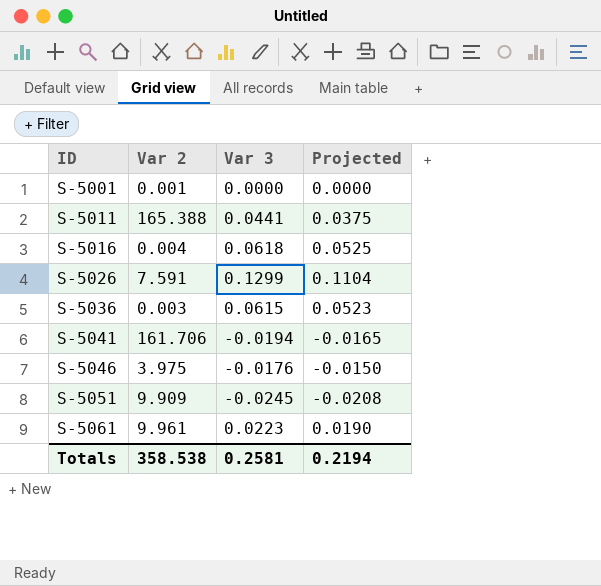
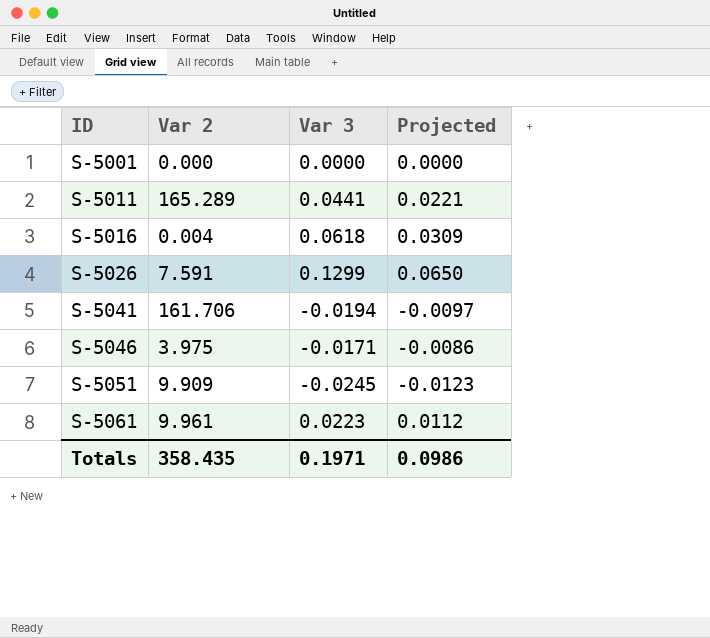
column Projected | formula: [Var 3] * 0.85 -> [Var 3] * 0.5
row S-5036: 0.003 | 0.0615 | 0.0523 -> none
S-5001 | Var 2: 0.001 -> 0.000
S-5011 | Var 2: 165.388 -> 165.289
S-5046 | Var 3: -0.0176 -> -0.0171
Totals | Var 2: 358.538 -> 358.435
Totals | Var 3: 0.2581 -> 0.1971
Totals | Projected: 0.2194 -> 0.0986

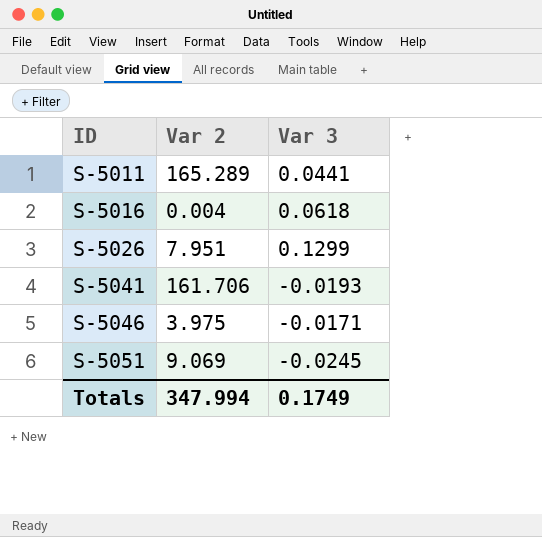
column Projected | formula: [Var 3] * 0.5 -> none
row S-5001: 0.000 | 0.0000 | 0.0000 -> none
row S-5061: 9.961 | 0.0223 | 0.0112 -> none
S-5026 | Var 2: 7.591 -> 7.951
S-5041 | Var 3: -0.0194 -> -0.0193
S-5051 | Var 2: 9.909 -> 9.069
Totals | Var 2: 358.435 -> 347.994
Totals | Var 3: 0.1971 -> 0.1749

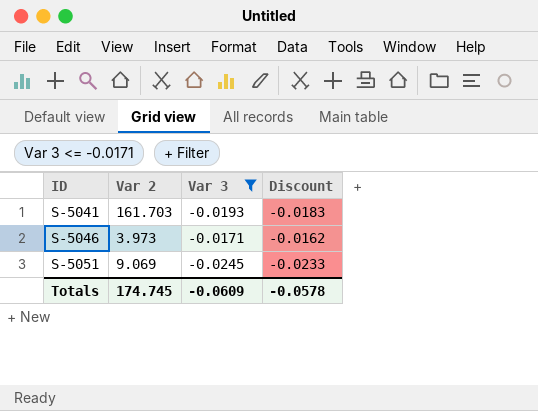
filter: none -> Var 3 <= -0.0171
column Discount | formula: none -> [Var 3] * 0.95
S-5041 | Var 2: 161.706 -> 161.703
S-5046 | Var 2: 3.975 -> 3.973
Totals | Var 2: 347.994 -> 174.745
Totals | Var 3: 0.1749 -> -0.0609

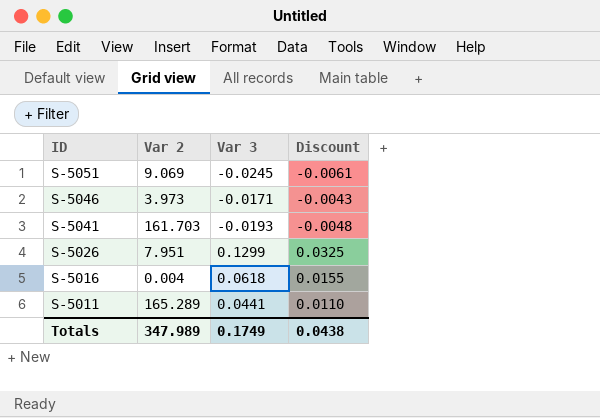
filter: Var 3 <= -0.0171 -> none
row order: ID ascending -> ID descending
column Discount | formula: [Var 3] * 0.95 -> [Var 3] * 0.25
Totals | Var 2: 174.745 -> 347.989
Totals | Var 3: -0.0609 -> 0.1749
Totals | Discount: -0.0578 -> 0.0438

